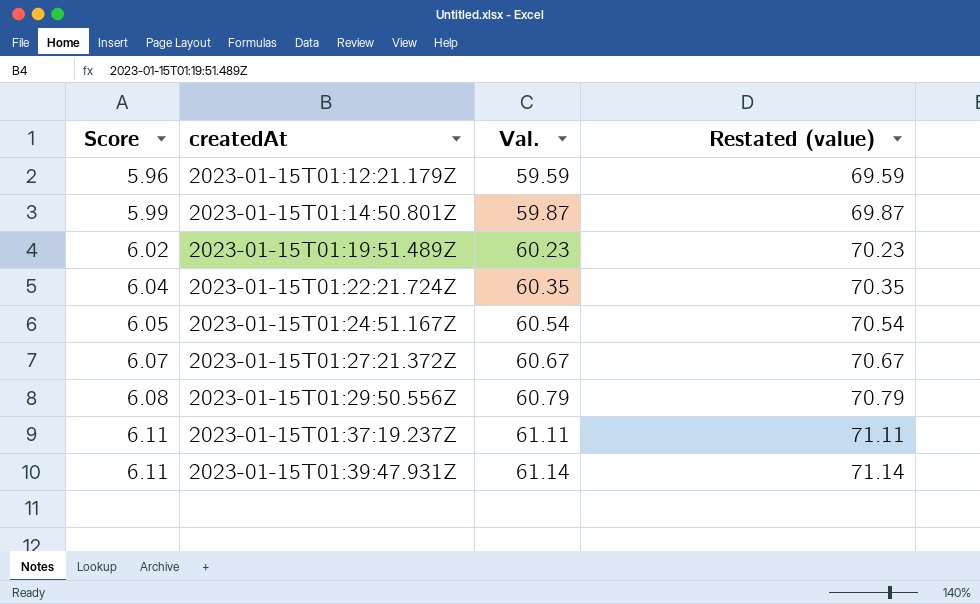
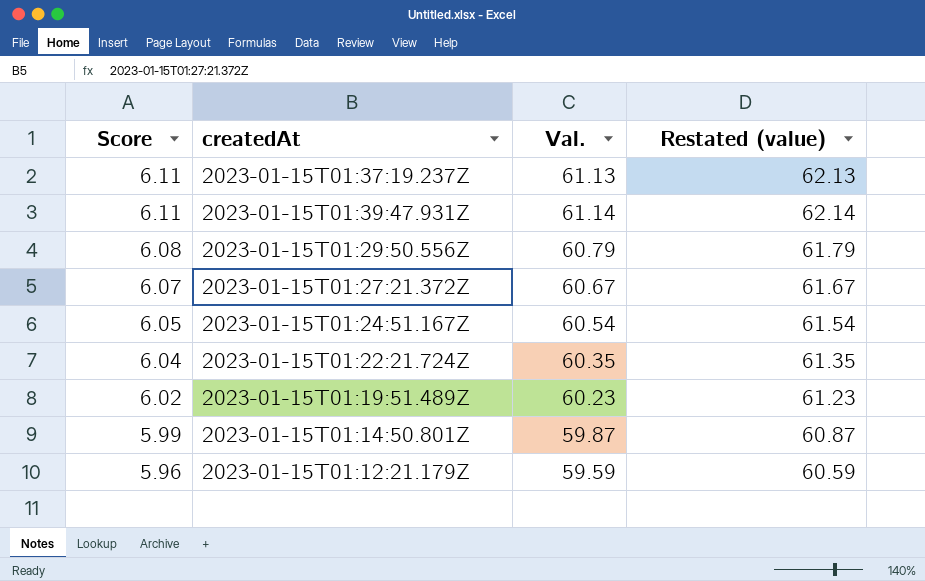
row order: Score ascending -> Score descending
column Restated (value) | formula: [Val.] + 10 -> [Val.] + 1
2023-01-15T01:37:19.237Z | Val.: 61.11 -> 61.13

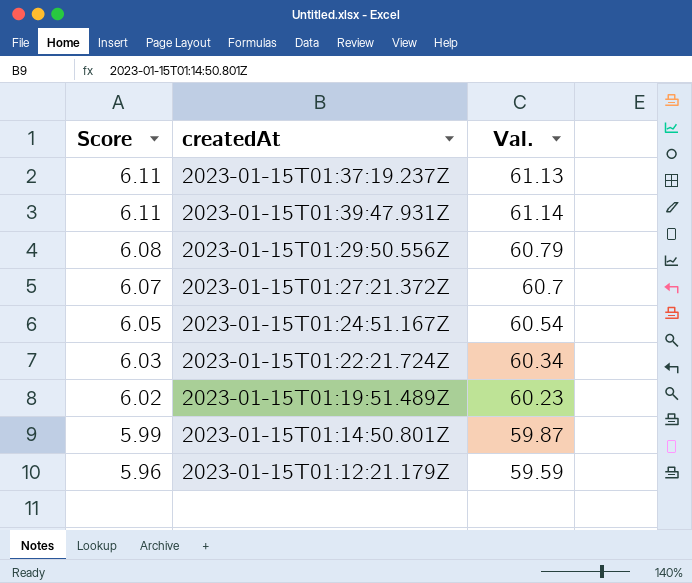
column Restated (value) | formula: [Val.] + 1 -> none
2023-01-15T01:27:21.372Z | Val.: 60.67 -> 60.7
2023-01-15T01:22:21.724Z | Score: 6.04 -> 6.03
2023-01-15T01:22:21.724Z | Val.: 60.35 -> 60.34

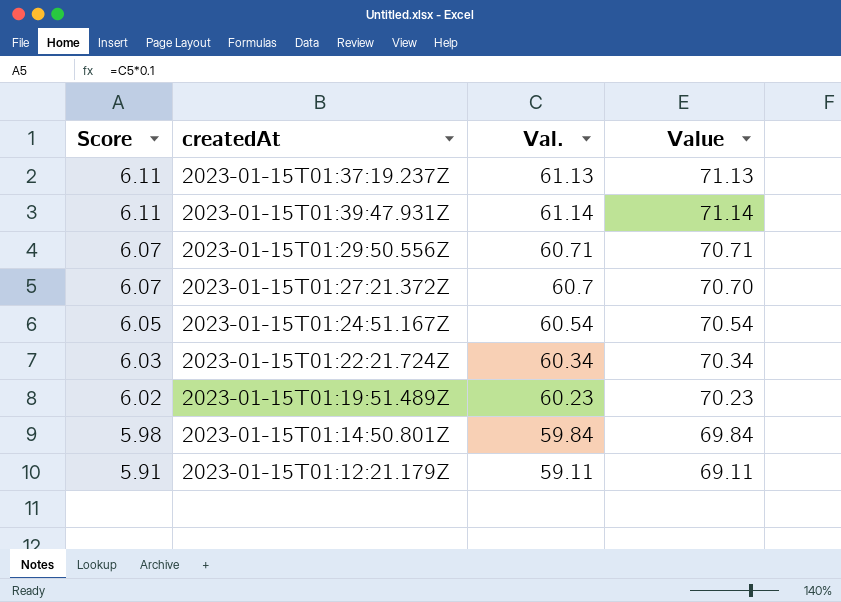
column Value | formula: none -> [Val.] + 10
2023-01-15T01:29:50.556Z | Score: 6.08 -> 6.07
2023-01-15T01:29:50.556Z | Val.: 60.79 -> 60.71
2023-01-15T01:14:50.801Z | Score: 5.99 -> 5.98
2023-01-15T01:14:50.801Z | Val.: 59.87 -> 59.84
2023-01-15T01:12:21.179Z | Score: 5.96 -> 5.91
2023-01-15T01:12:21.179Z | Val.: 59.59 -> 59.11

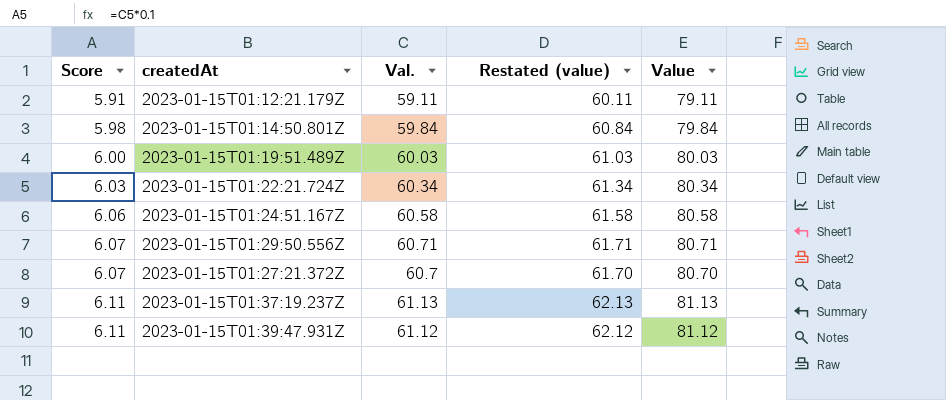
row order: Score descending -> Score ascending
column Restated (value) | formula: none -> [Val.] + 1
column Value | formula: [Val.] + 10 -> [Val.] + 20
2023-01-15T01:19:51.489Z | Score: 6.02 -> 6.00
2023-01-15T01:19:51.489Z | Val.: 60.23 -> 60.03
2023-01-15T01:24:51.167Z | Score: 6.05 -> 6.06
2023-01-15T01:24:51.167Z | Val.: 60.54 -> 60.58
2023-01-15T01:39:47.931Z | Val.: 61.14 -> 61.12

